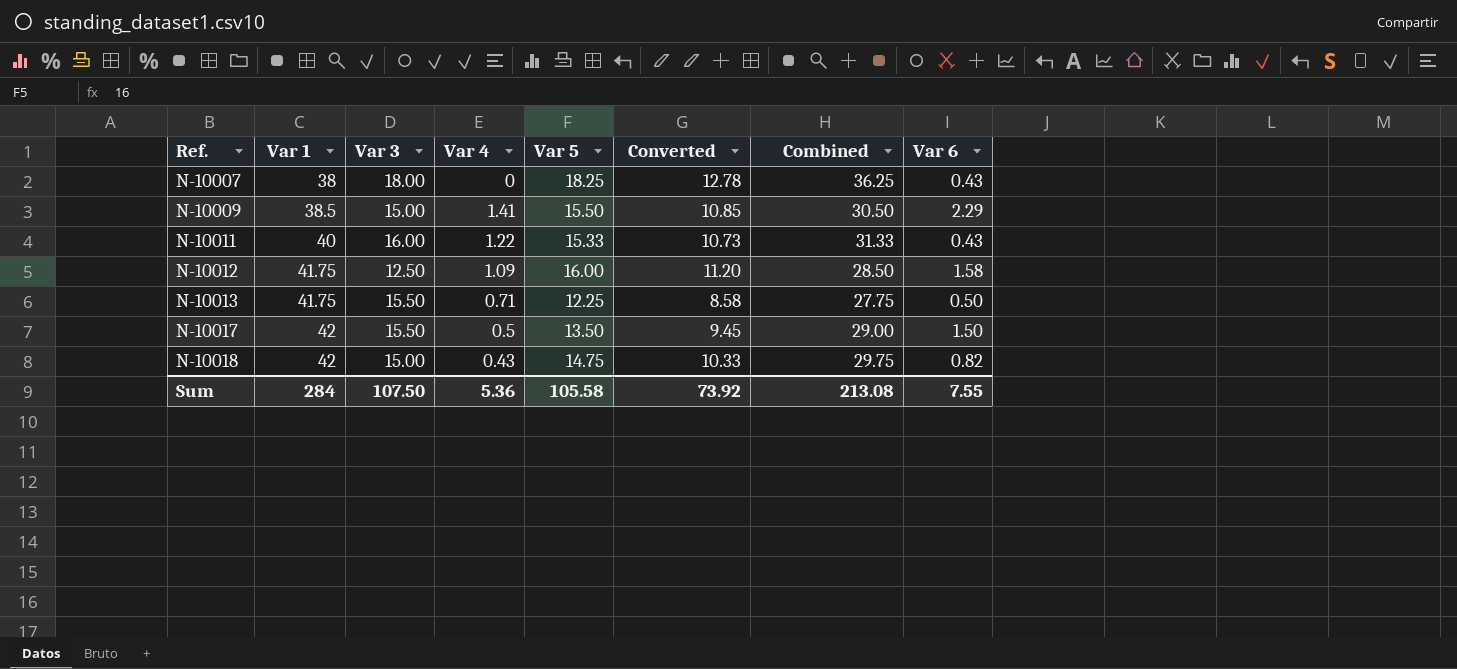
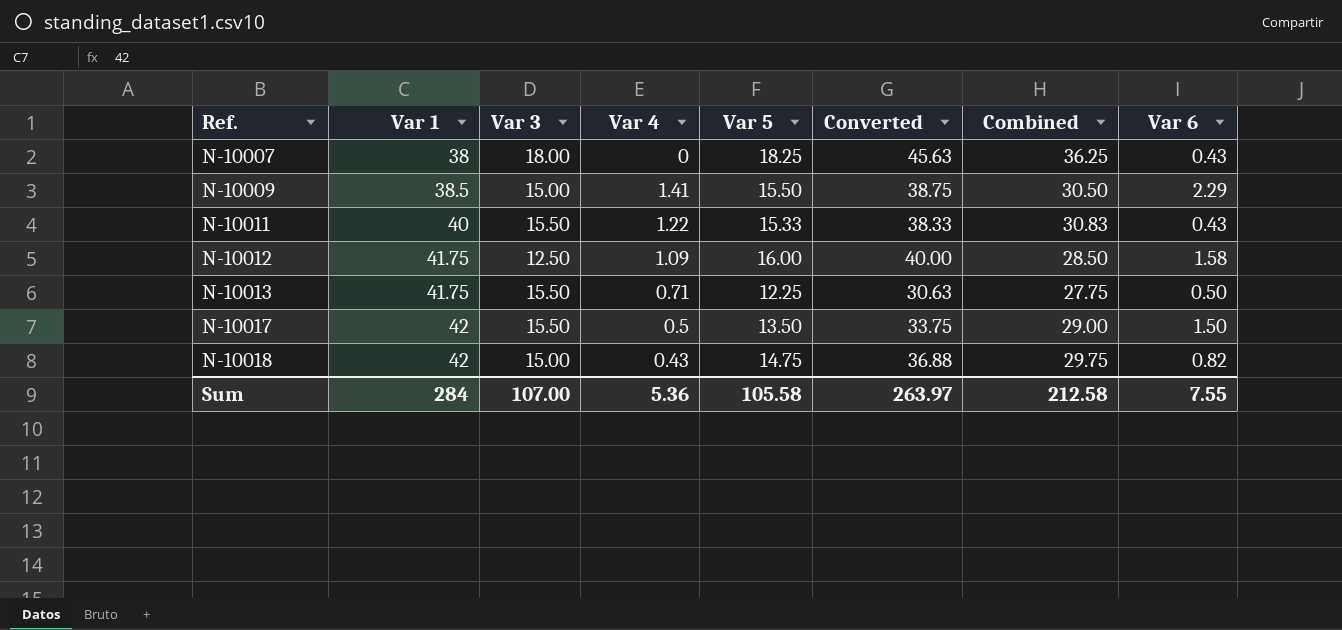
column Converted | formula: [Var 5] * 0.7 -> [Var 5] * 2.5
N-10011 | Var 3: 16.00 -> 15.50
N-10011 | Combined: 31.33 -> 30.83
Sum | Var 3: 107.50 -> 107.00
Sum | Converted: 73.92 -> 263.97
Sum | Combined: 213.08 -> 212.58

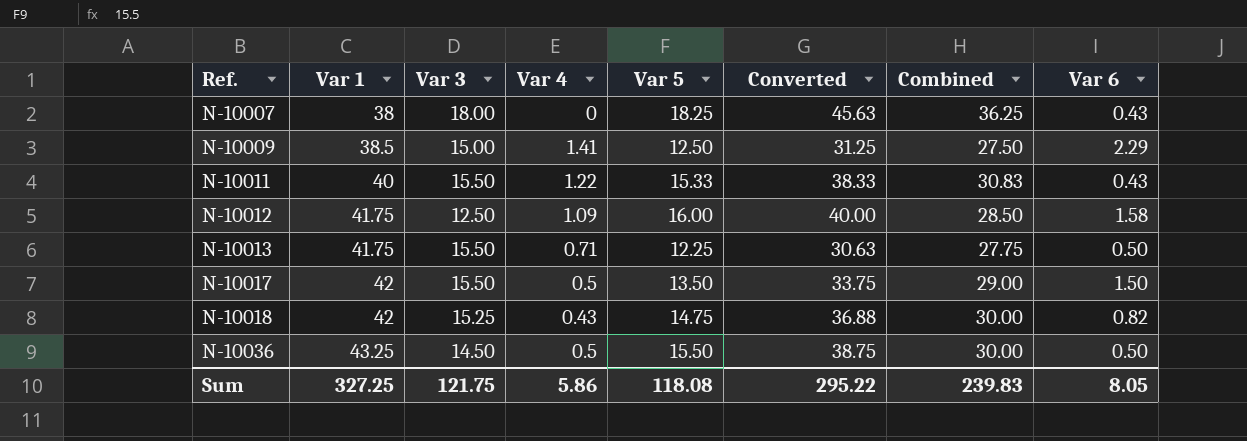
N-10009 | Var 5: 15.50 -> 12.50
N-10009 | Converted: 38.75 -> 31.25
N-10009 | Combined: 30.50 -> 27.50
N-10018 | Var 3: 15.00 -> 15.25
N-10018 | Combined: 29.75 -> 30.00
row N-10036: none -> 43.25 | 14.50 | 0.5 | 15.50 | 38.75 | 30.00 | 0.50
Sum | Var 1: 284 -> 327.25
Sum | Var 3: 107.00 -> 121.75
Sum | Var 4: 5.36 -> 5.86
Sum | Var 5: 105.58 -> 118.08
Sum | Converted: 263.97 -> 295.22
Sum | Combined: 212.58 -> 239.83
Sum | Var 6: 7.55 -> 8.05

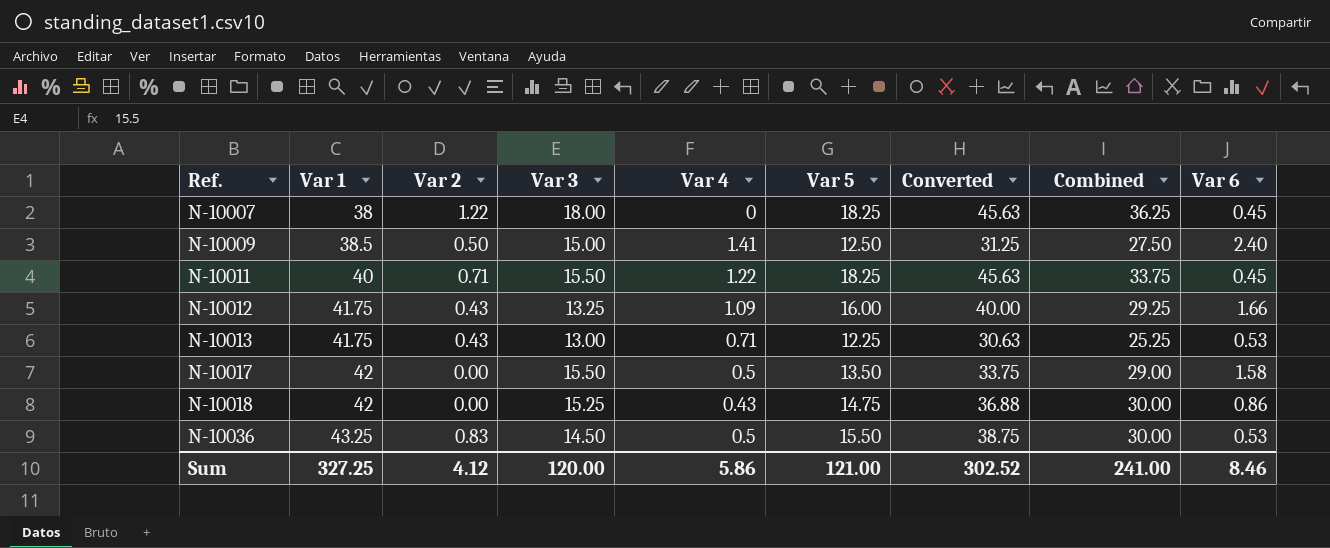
column Var 2 | position: none -> 3
N-10007 | Var 6: 0.43 -> 0.45
N-10009 | Var 6: 2.29 -> 2.40
N-10011 | Var 5: 15.33 -> 18.25
N-10011 | Converted: 38.33 -> 45.63
N-10011 | Combined: 30.83 -> 33.75
N-10011 | Var 6: 0.43 -> 0.45
N-10012 | Var 3: 12.50 -> 13.25
N-10012 | Combined: 28.50 -> 29.25
N-10012 | Var 6: 1.58 -> 1.66
N-10013 | Var 3: 15.50 -> 13.00
N-10013 | Combined: 27.75 -> 25.25
N-10013 | Var 6: 0.50 -> 0.53
N-10017 | Var 6: 1.50 -> 1.58
N-10018 | Var 6: 0.82 -> 0.86
N-10036 | Var 6: 0.50 -> 0.53
Sum | Var 3: 121.75 -> 120.00
Sum | Var 5: 118.08 -> 121.00
Sum | Converted: 295.22 -> 302.52
Sum | Combined: 239.83 -> 241.00
Sum | Var 6: 8.05 -> 8.46

